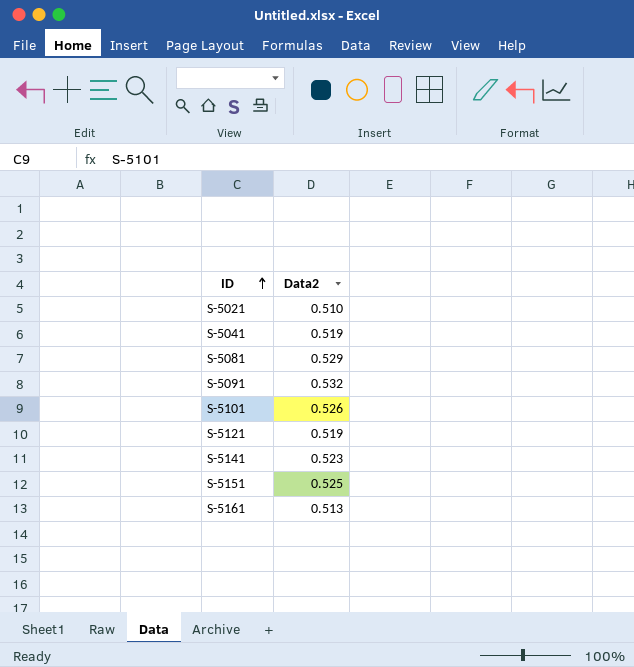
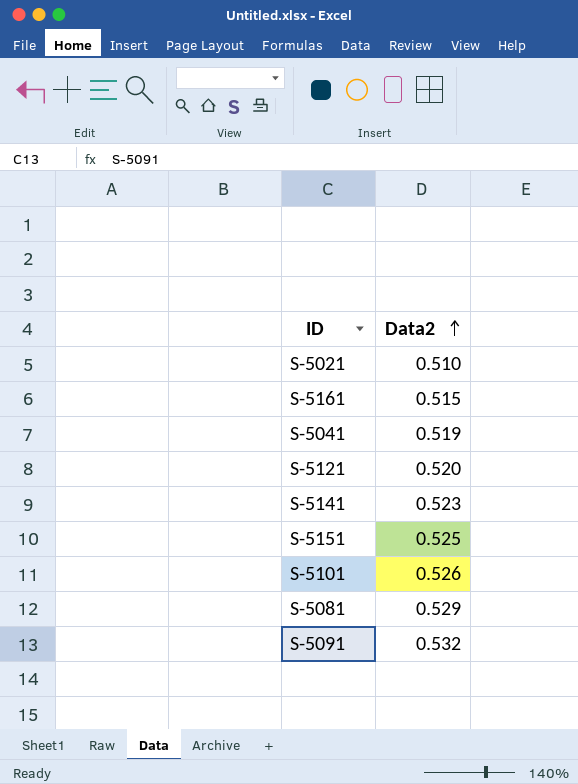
row order: ID ascending -> Data2 ascending
S-5161 | Data2: 0.513 -> 0.515
S-5121 | Data2: 0.519 -> 0.520

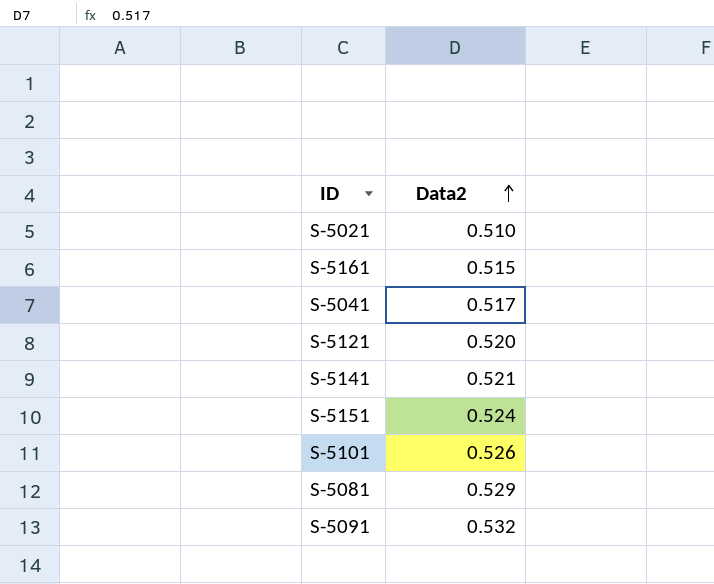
S-5041 | Data2: 0.519 -> 0.517
S-5141 | Data2: 0.523 -> 0.521
S-5151 | Data2: 0.525 -> 0.524

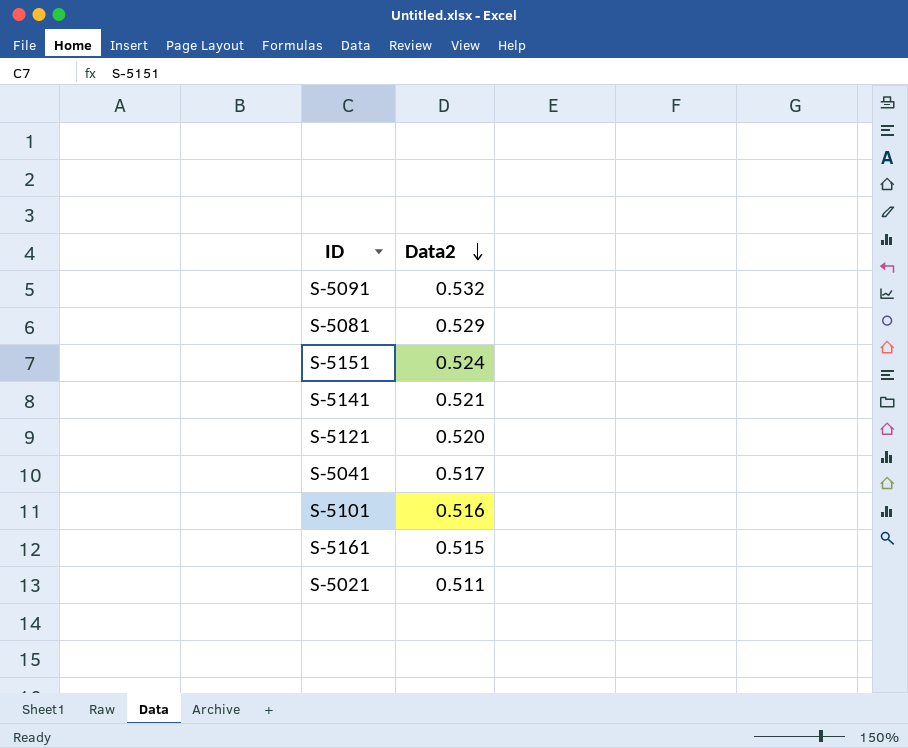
row order: Data2 ascending -> Data2 descending
S-5101 | Data2: 0.526 -> 0.516
S-5021 | Data2: 0.510 -> 0.511

